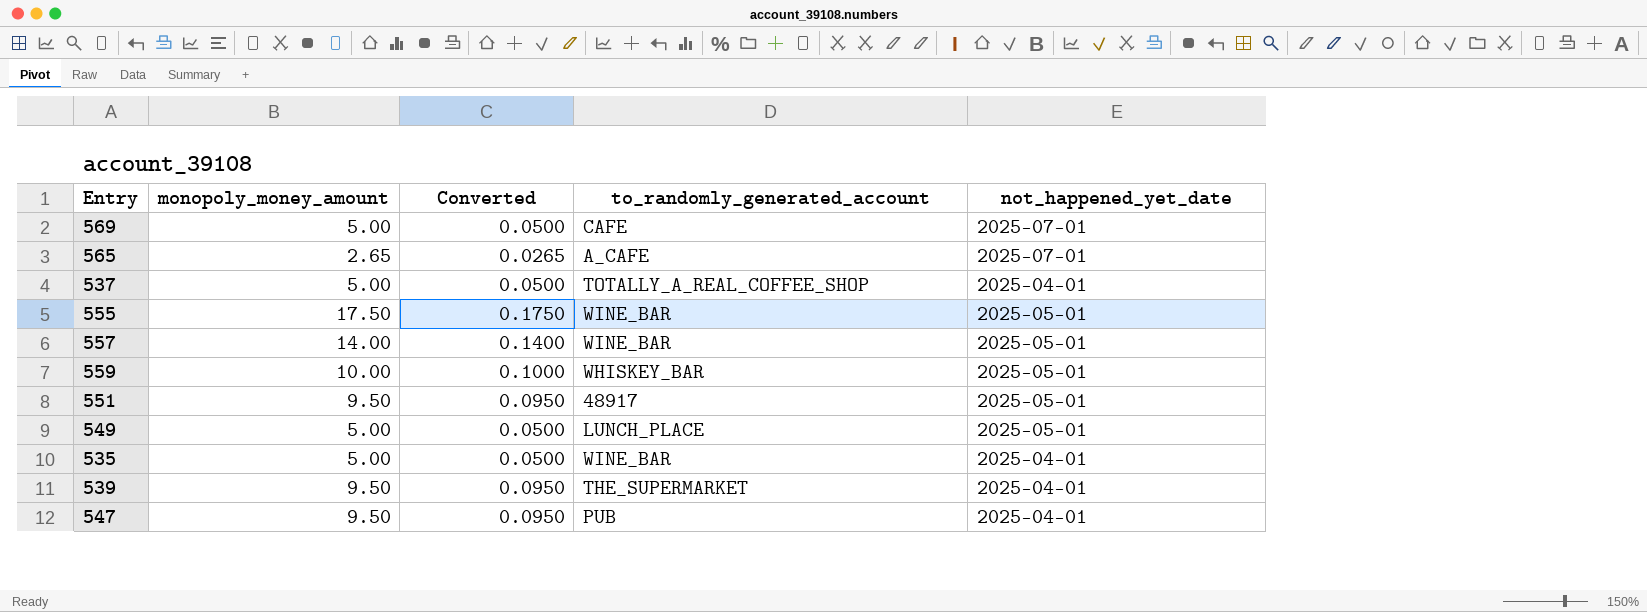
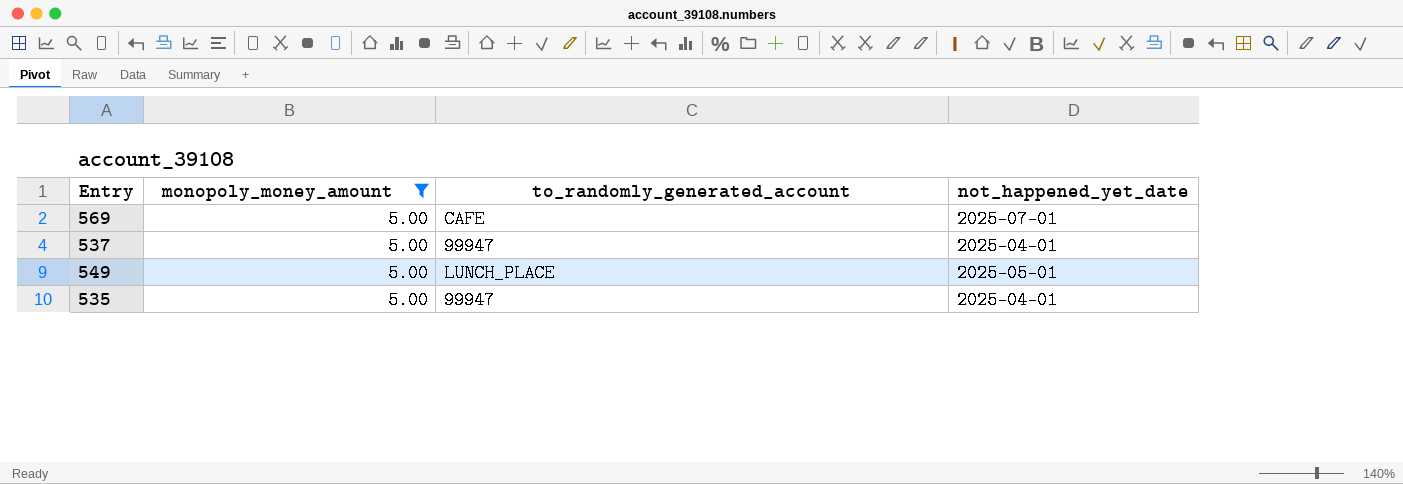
filter: none -> monopoly_money_amount = 5.00
column Converted | formula: [monopoly_money_amount] * 0.01 -> none
537 | to_randomly_generated_account: TOTALLY_A_REAL_COFFEE_SHOP -> 99947
535 | to_randomly_generated_account: WINE_BAR -> 99947

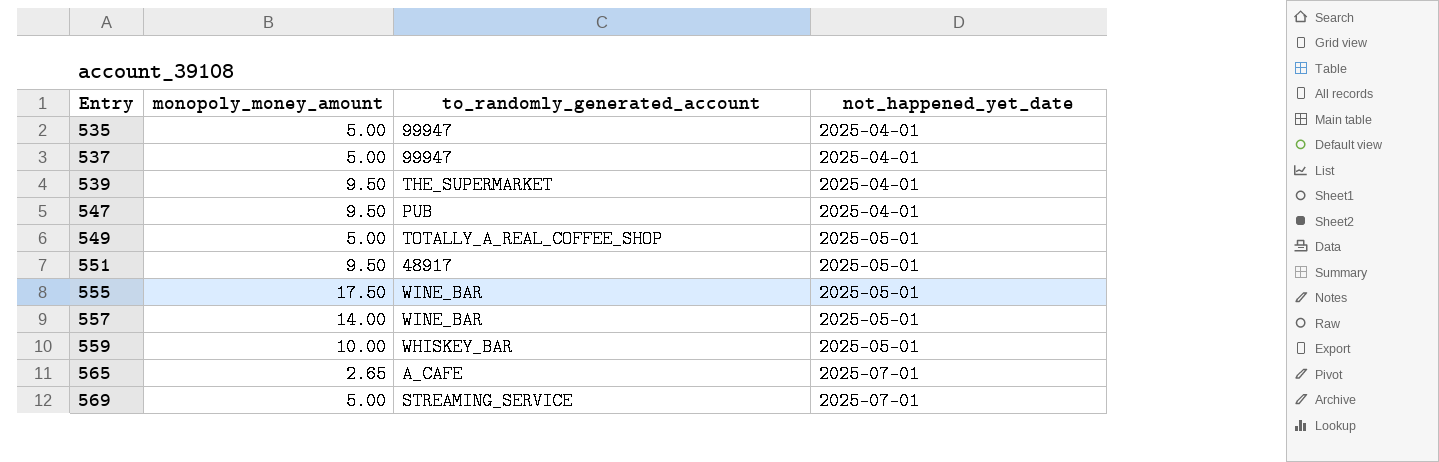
filter: monopoly_money_amount = 5.00 -> none
row order: none -> Entry ascending
549 | to_randomly_generated_account: LUNCH_PLACE -> TOTALLY_A_REAL_COFFEE_SHOP
569 | to_randomly_generated_account: CAFE -> STREAMING_SERVICE

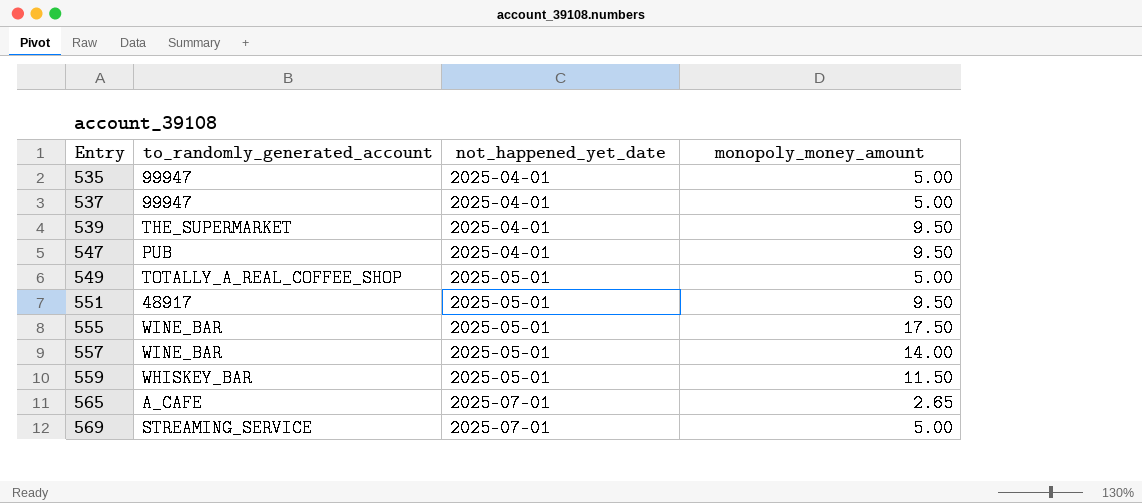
column monopoly_money_amount | position: 2 -> 4
559 | monopoly_money_amount: 10.00 -> 11.50

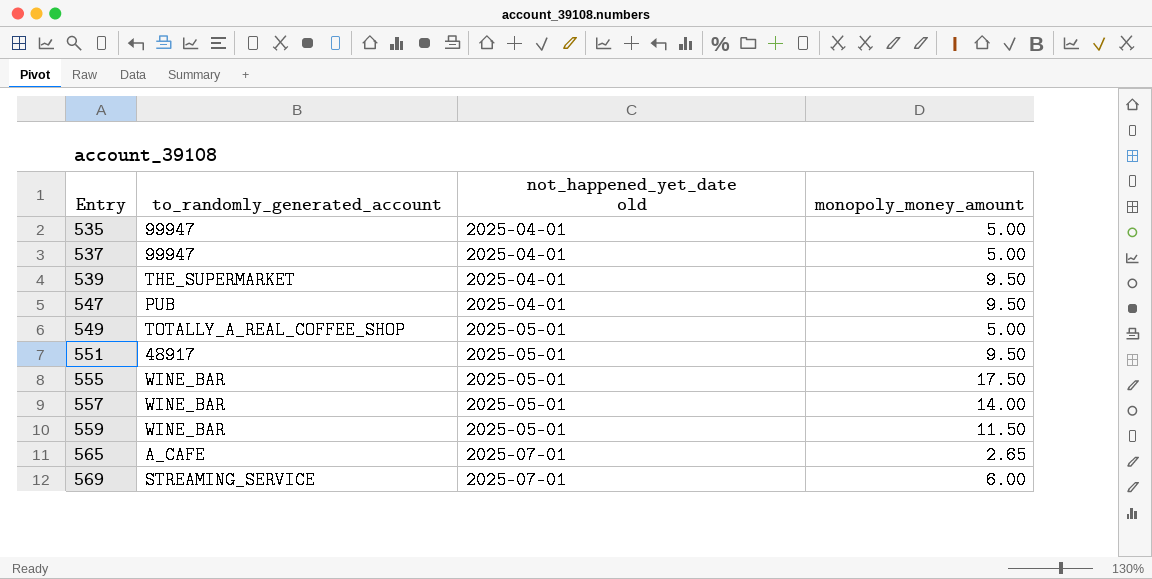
column name: not_happened_yet_date -> not_happened_yet_date old
559 | to_randomly_generated_account: WHISKEY_BAR -> WINE_BAR
569 | monopoly_money_amount: 5.00 -> 6.00

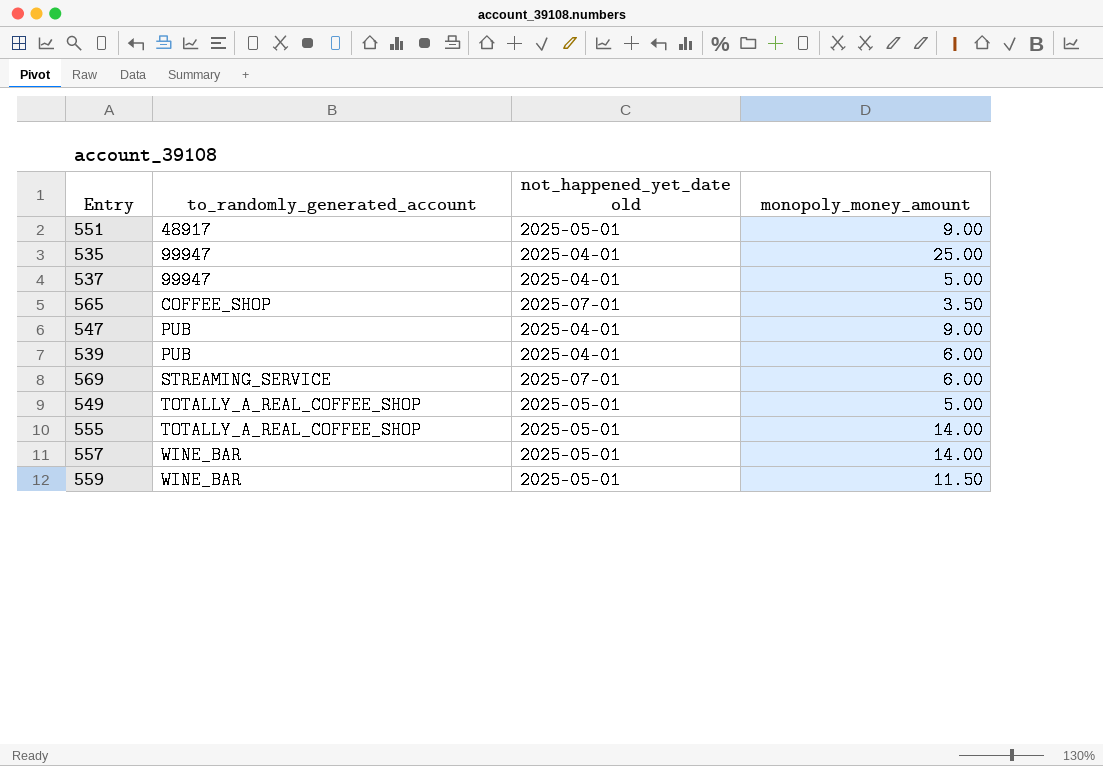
row order: Entry ascending -> to_randomly_generated_account ascending
551 | monopoly_money_amount: 9.50 -> 9.00
535 | monopoly_money_amount: 5.00 -> 25.00
565 | to_randomly_generated_account: A_CAFE -> COFFEE_SHOP
565 | monopoly_money_amount: 2.65 -> 3.50
547 | monopoly_money_amount: 9.50 -> 9.00
539 | to_randomly_generated_account: THE_SUPERMARKET -> PUB
539 | monopoly_money_amount: 9.50 -> 6.00
555 | to_randomly_generated_account: WINE_BAR -> TOTALLY_A_REAL_COFFEE_SHOP
555 | monopoly_money_amount: 17.50 -> 14.00

